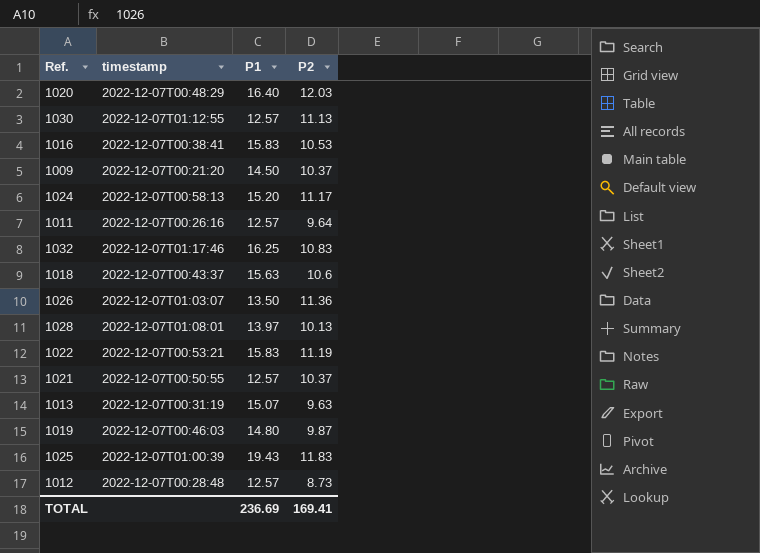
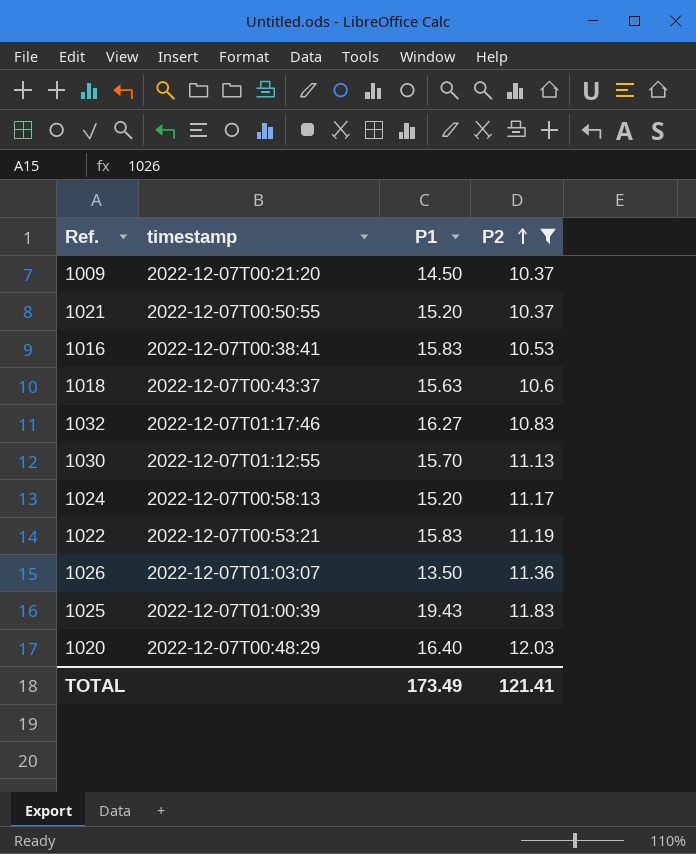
filter: none -> P2 >= 10.37
row order: none -> P2 ascending
1021 | P1: 12.57 -> 15.20
1032 | P1: 16.25 -> 16.27
1030 | P1: 12.57 -> 15.70
TOTAL | P1: 236.69 -> 173.49
TOTAL | P2: 169.41 -> 121.41

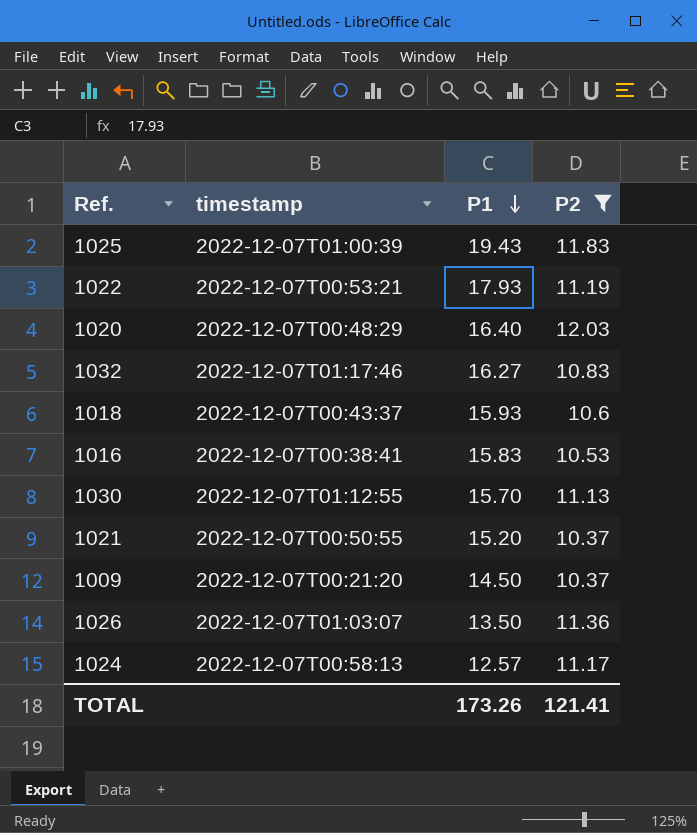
row order: P2 ascending -> P1 descending
1022 | P1: 15.83 -> 17.93
1018 | P1: 15.63 -> 15.93
1024 | P1: 15.20 -> 12.57
TOTAL | P1: 173.49 -> 173.26

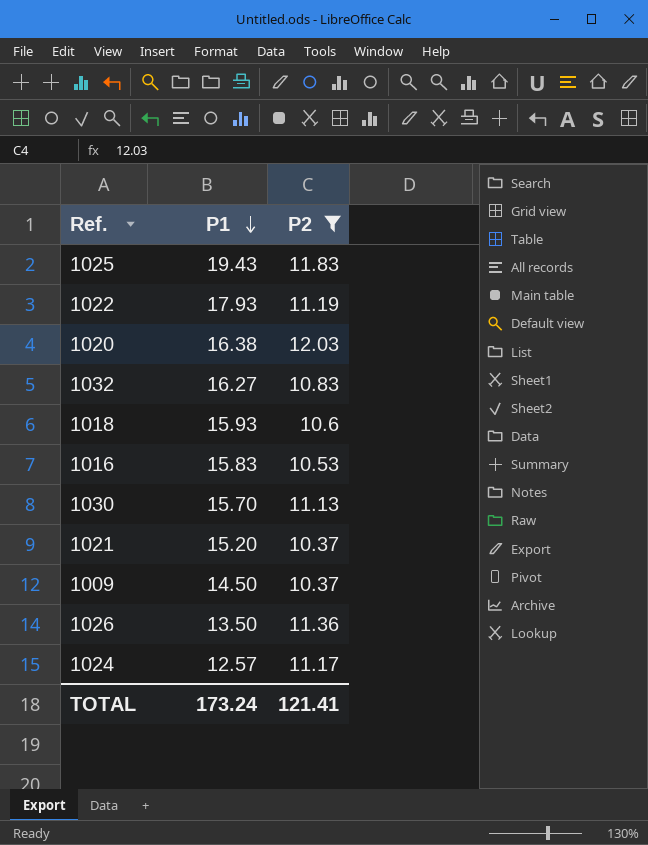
column timestamp | position: 2 -> none
1020 | P1: 16.40 -> 16.38
TOTAL | P1: 173.26 -> 173.24

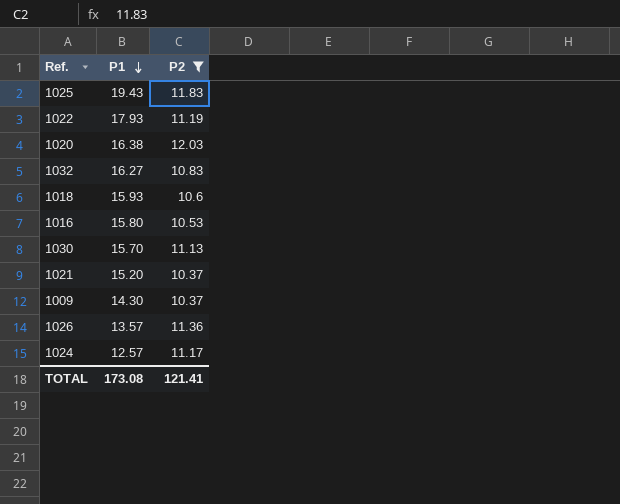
1016 | P1: 15.83 -> 15.80
1009 | P1: 14.50 -> 14.30
1026 | P1: 13.50 -> 13.57
TOTAL | P1: 173.24 -> 173.08

